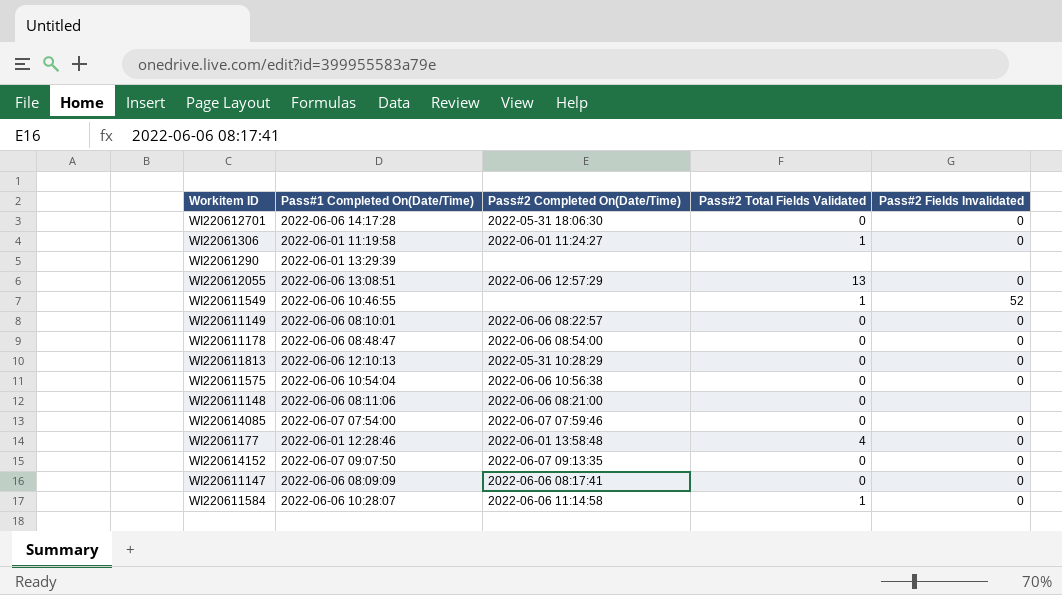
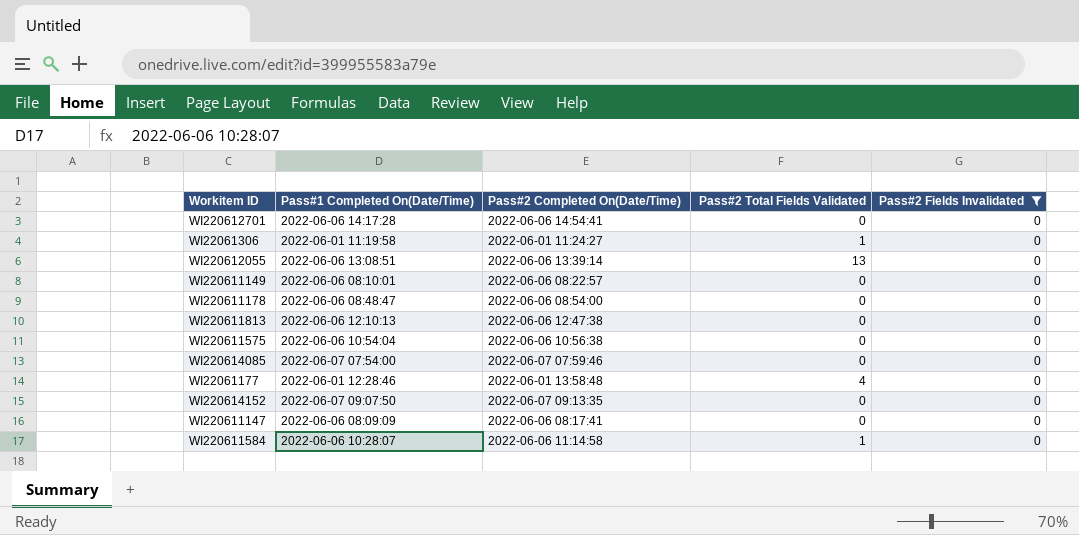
filter: none -> Pass#2 Fields Invalidated = 0
WI220612701 | Pass#2 Completed On(Date/Time): 2022-05-31 18:06:30 -> 2022-06-06 14:54:41
WI220612055 | Pass#2 Completed On(Date/Time): 2022-06-06 12:57:29 -> 2022-06-06 13:39:14
WI220611813 | Pass#2 Completed On(Date/Time): 2022-05-31 10:28:29 -> 2022-06-06 12:47:38

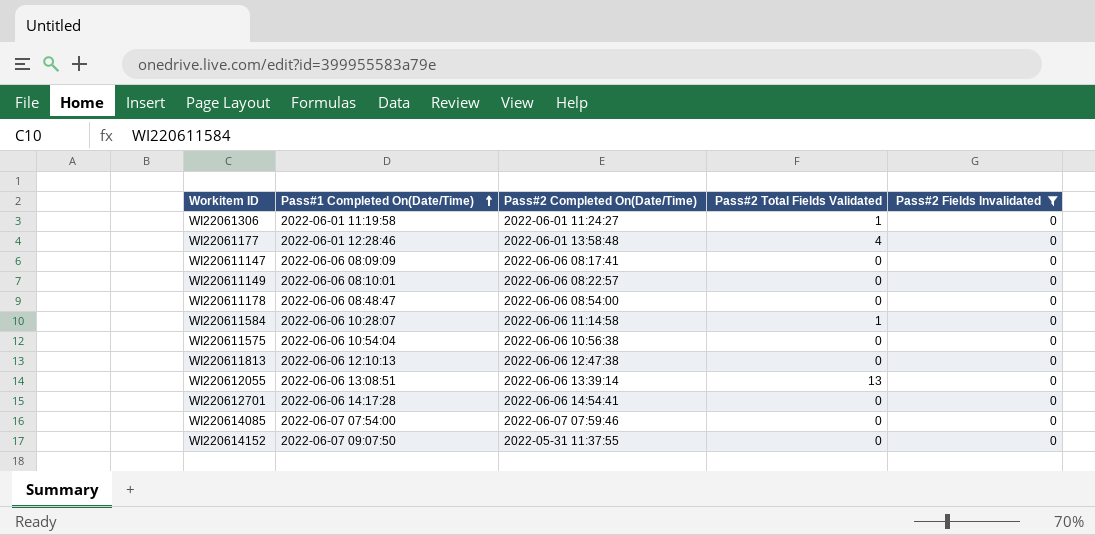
row order: none -> Pass#1 Completed On(Date/Time) ascending
WI220614152 | Pass#2 Completed On(Date/Time): 2022-06-07 09:13:35 -> 2022-05-31 11:37:55

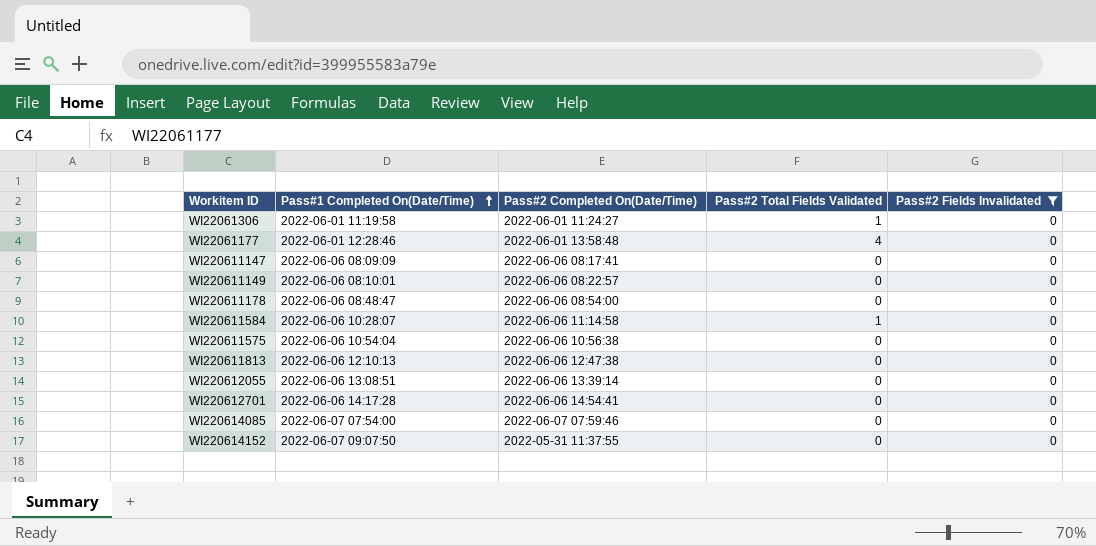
WI220612055 | Pass#2 Total Fields Validated: 13 -> 0

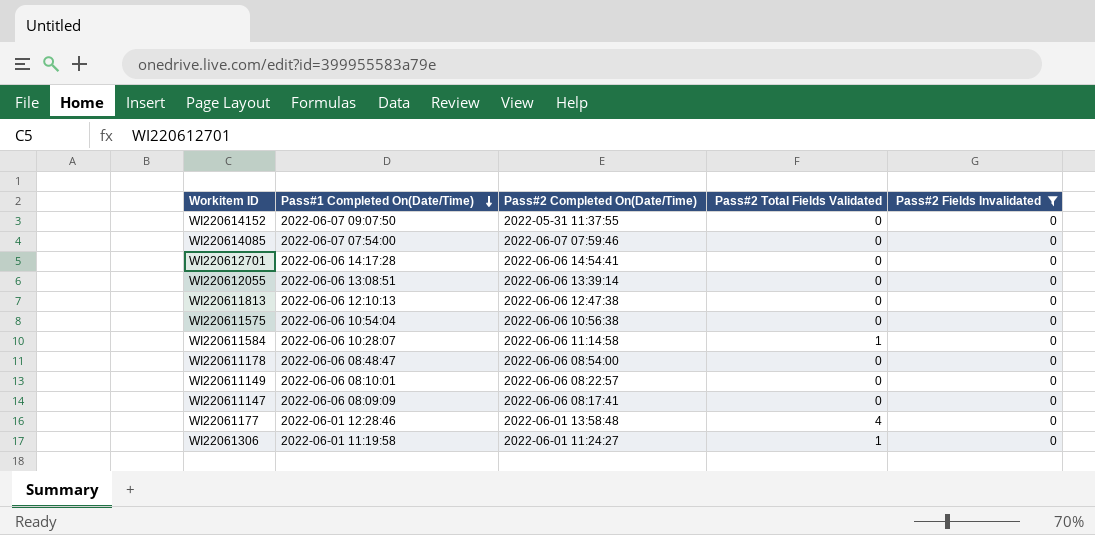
row order: Pass#1 Completed On(Date/Time) ascending -> Pass#1 Completed On(Date/Time) descending

